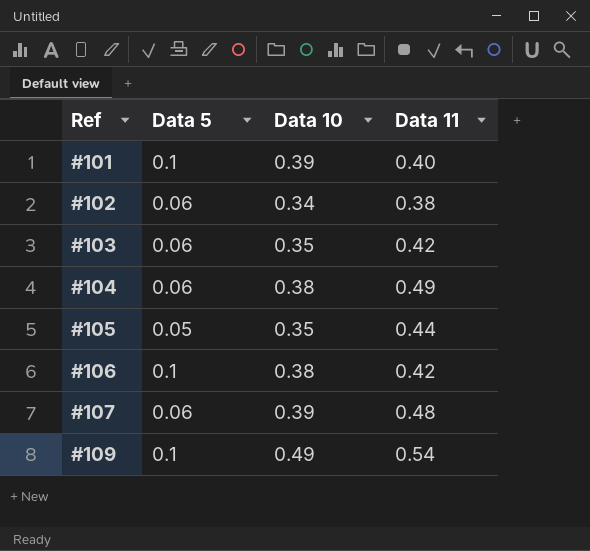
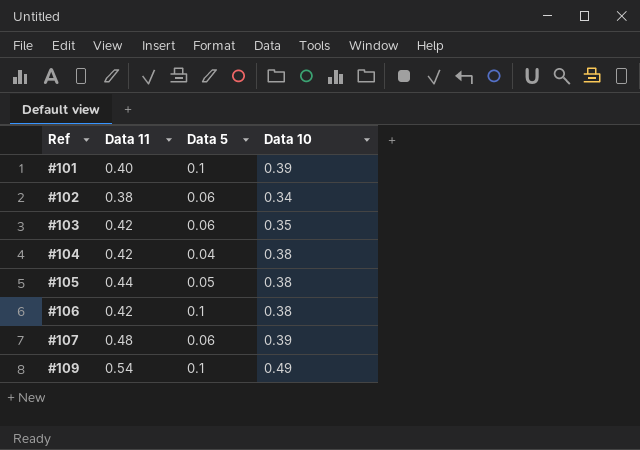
column Data 11 | position: 4 -> 2
#104 | Data 11: 0.49 -> 0.42
#104 | Data 5: 0.06 -> 0.04
#105 | Data 10: 0.35 -> 0.38

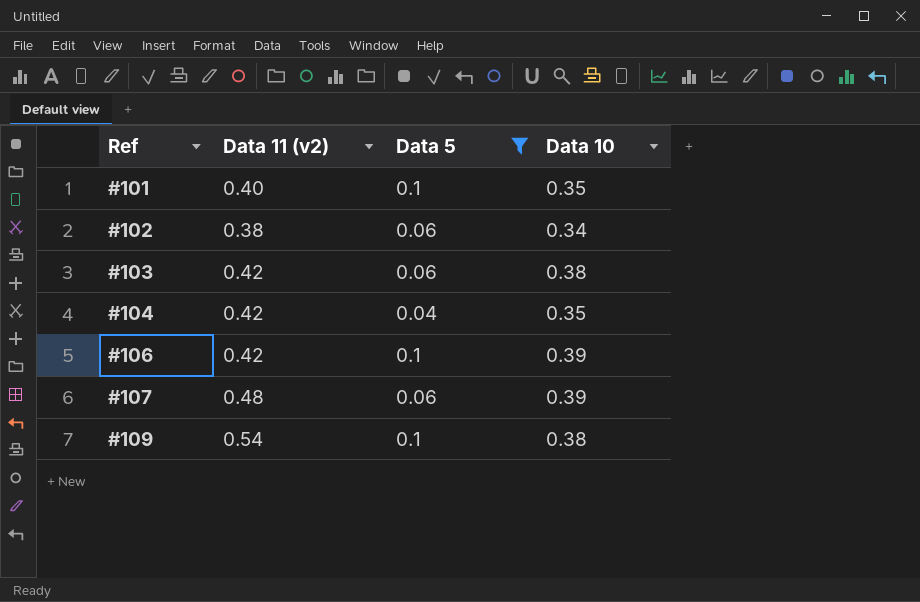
filter: none -> Data 5 != 0.05
column name: Data 11 -> Data 11 (v2)
#101 | Data 10: 0.39 -> 0.35
#103 | Data 10: 0.35 -> 0.38
#104 | Data 10: 0.38 -> 0.35
#106 | Data 10: 0.38 -> 0.39
#109 | Data 10: 0.49 -> 0.38

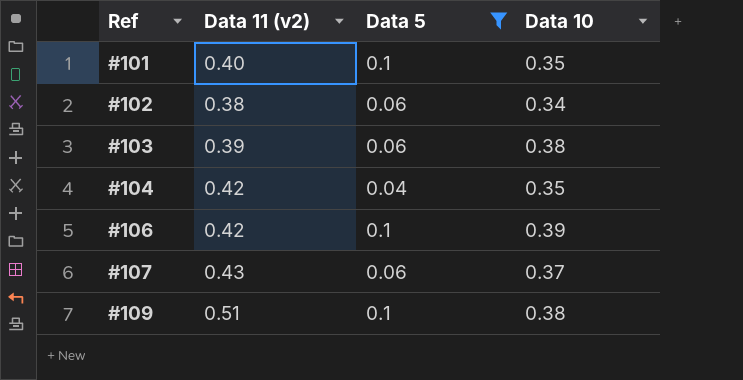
#103 | Data 11 (v2): 0.42 -> 0.39
#107 | Data 11 (v2): 0.48 -> 0.43
#107 | Data 10: 0.39 -> 0.37
#109 | Data 11 (v2): 0.54 -> 0.51

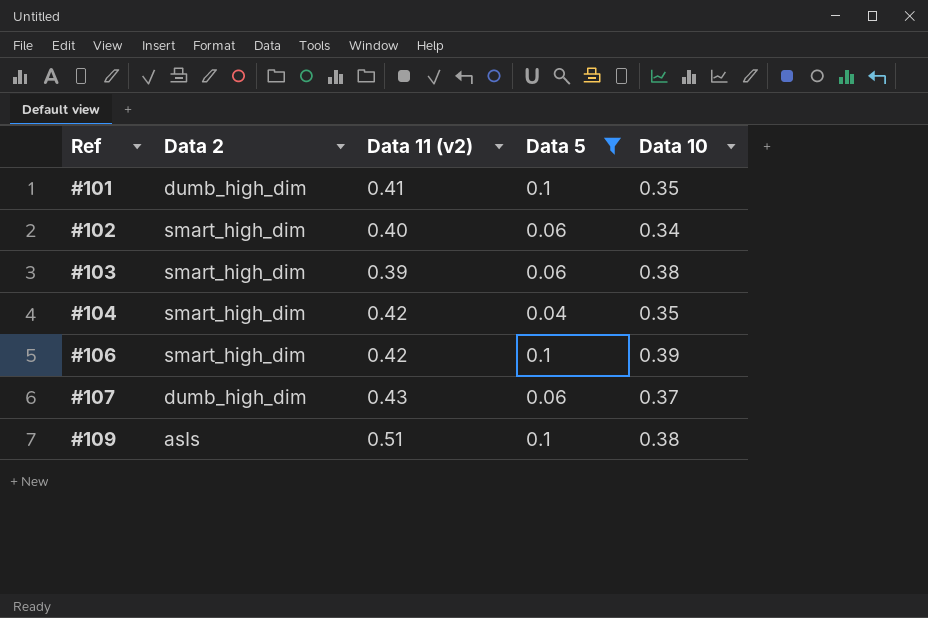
column Data 2 | position: none -> 2
#101 | Data 11 (v2): 0.40 -> 0.41
#102 | Data 11 (v2): 0.38 -> 0.40

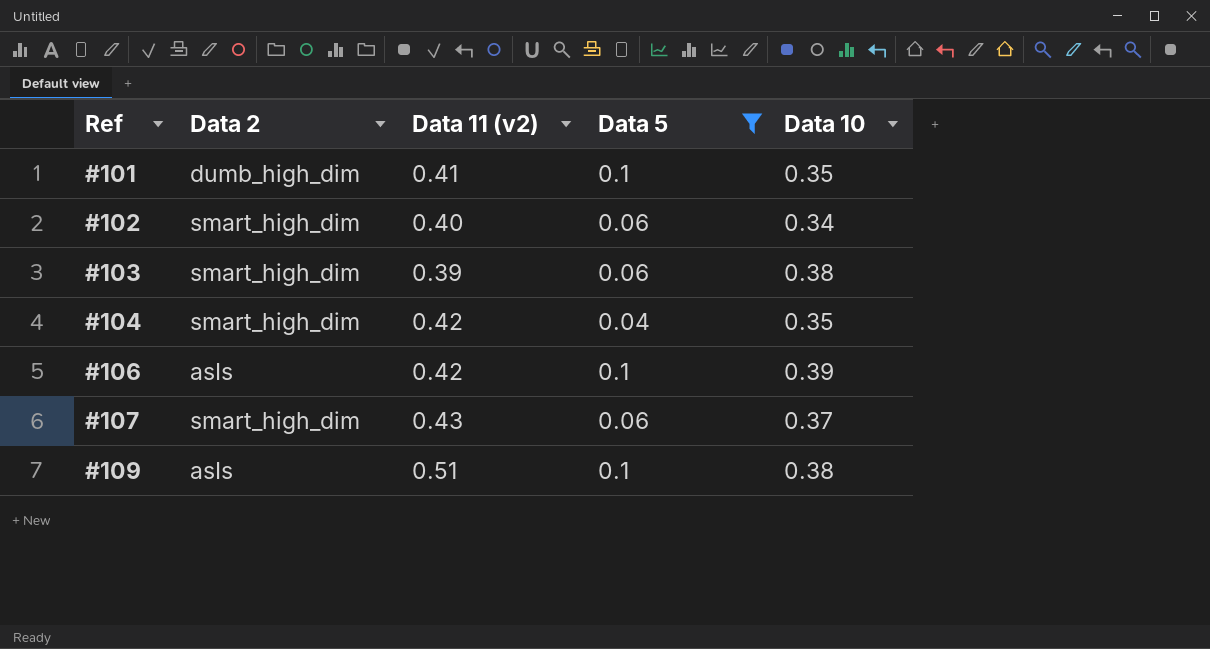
#106 | Data 2: smart_high_dim -> asIs
#107 | Data 2: dumb_high_dim -> smart_high_dim

